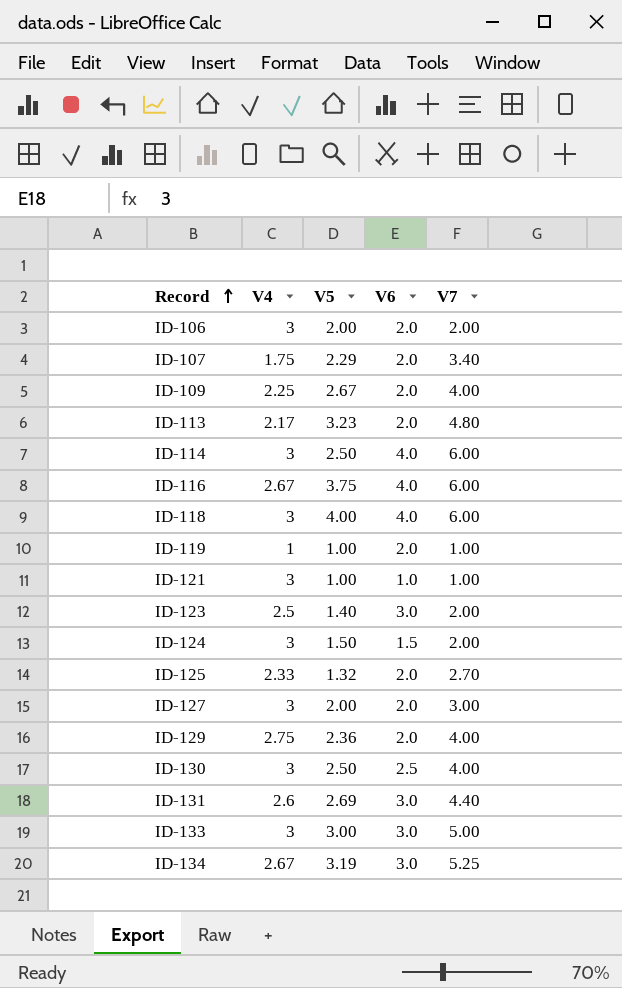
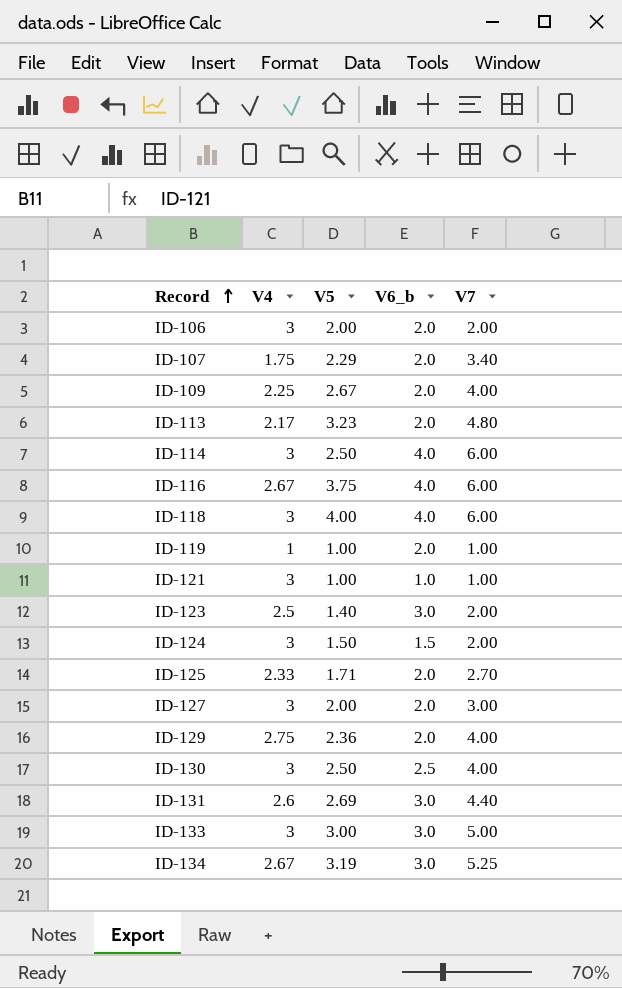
column name: V6 -> V6_b
ID-125 | V5: 1.32 -> 1.71

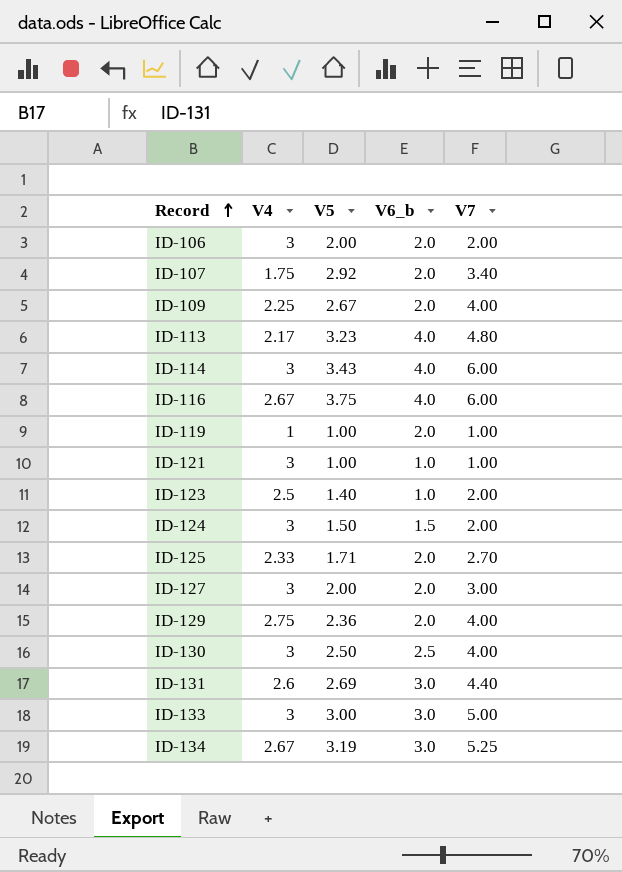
row ID-118: 3 | 4.00 | 4.0 | 6.00 -> none
ID-107 | V5: 2.29 -> 2.92
ID-113 | V6_b: 2.0 -> 4.0
ID-114 | V5: 2.50 -> 3.43
ID-123 | V6_b: 3.0 -> 1.0

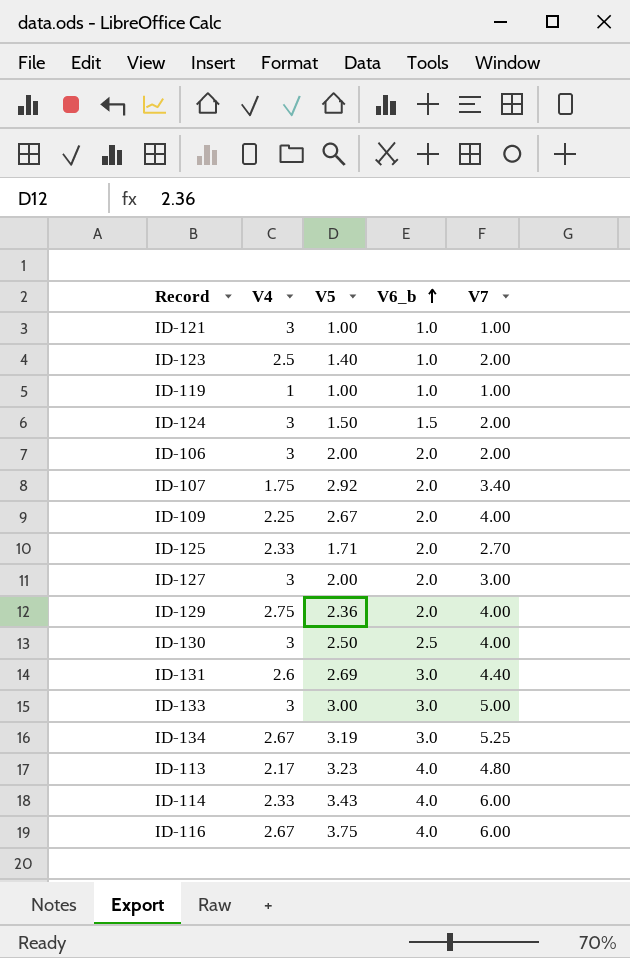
row order: Record ascending -> V6_b ascending
ID-119 | V6_b: 2.0 -> 1.0
ID-114 | V4: 3 -> 2.33

